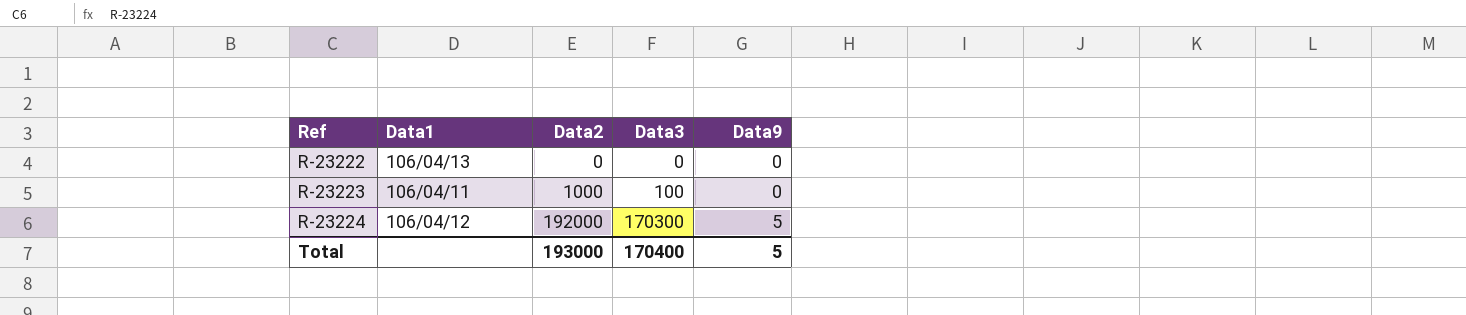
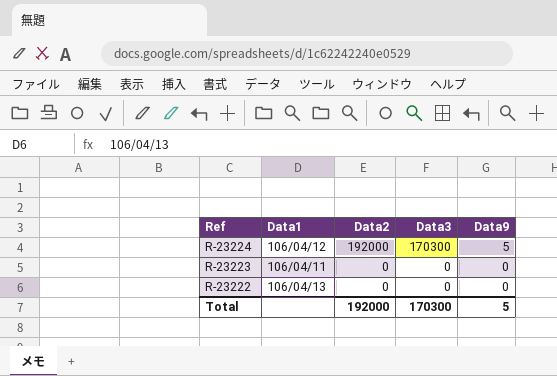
row order: Ref ascending -> Ref descending
R-23223 | Data2: 1000 -> 0
R-23223 | Data3: 100 -> 0
Total | Data2: 193000 -> 192000
Total | Data3: 170400 -> 170300

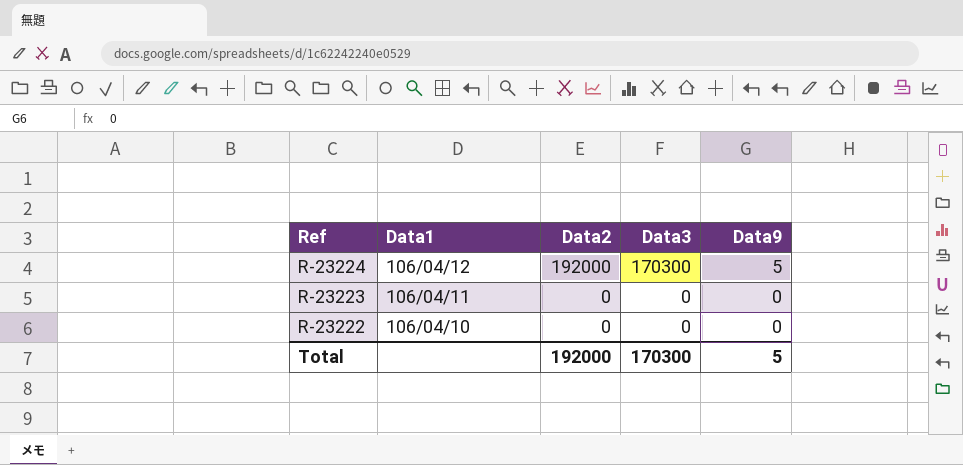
R-23222 | Data1: 106/04/13 -> 106/04/10

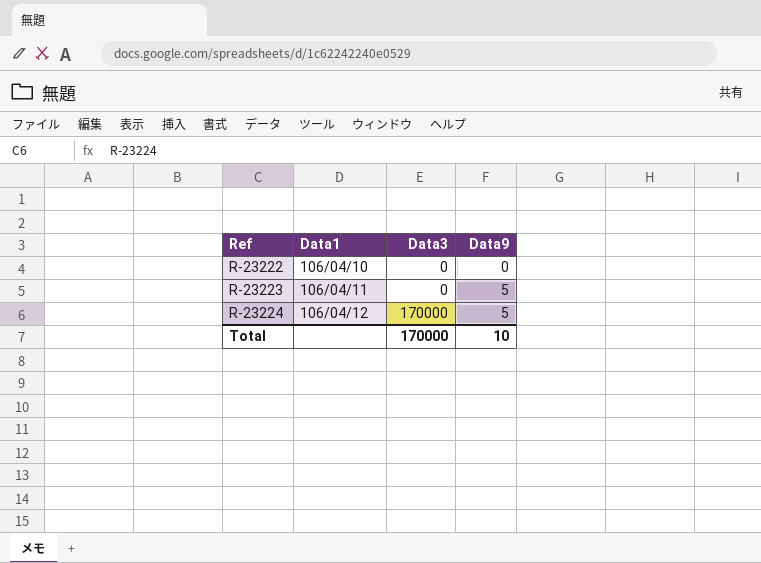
row order: Ref descending -> Ref ascending
column Data2 | position: 3 -> none
R-23223 | Data9: 0 -> 5
R-23224 | Data3: 170300 -> 170000
Total | Data3: 170300 -> 170000
Total | Data9: 5 -> 10

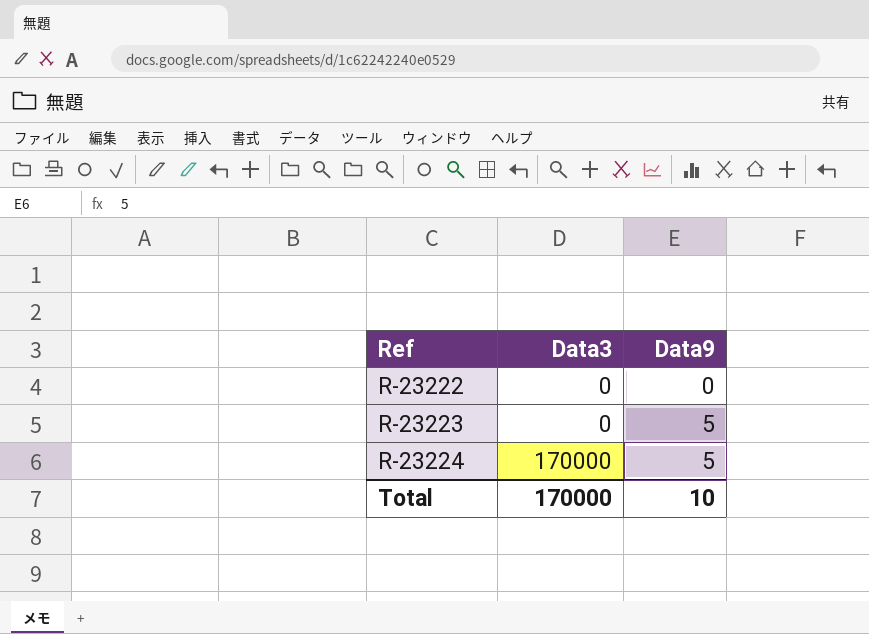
column Data1 | position: 2 -> none

